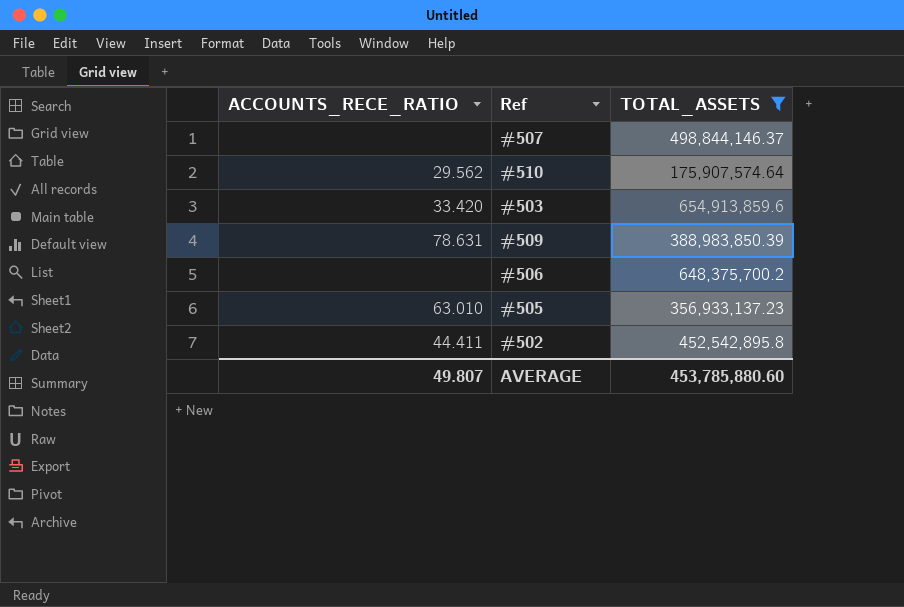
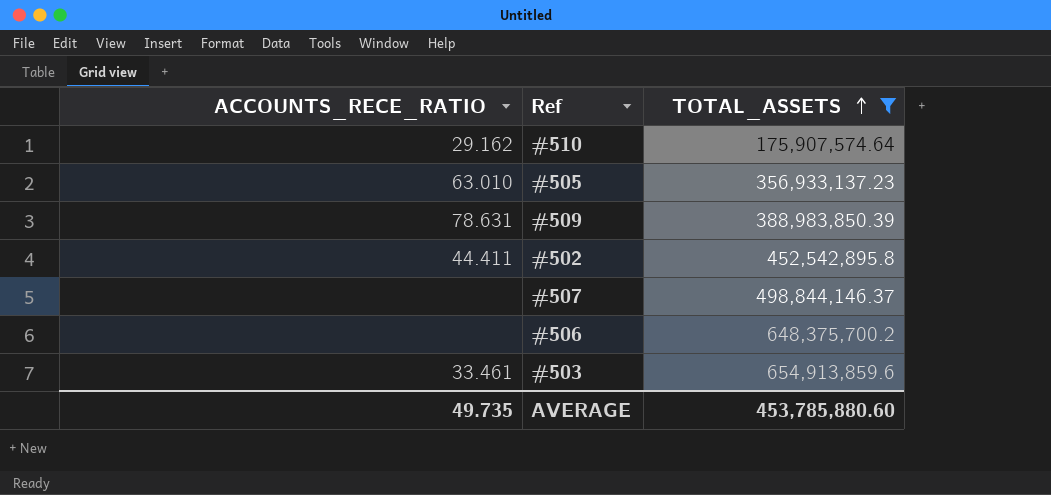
row order: none -> TOTAL_ASSETS ascending
#510 | ACCOUNTS_RECE_RATIO: 29.562 -> 29.162
#503 | ACCOUNTS_RECE_RATIO: 33.420 -> 33.461
AVERAGE | ACCOUNTS_RECE_RATIO: 49.807 -> 49.735

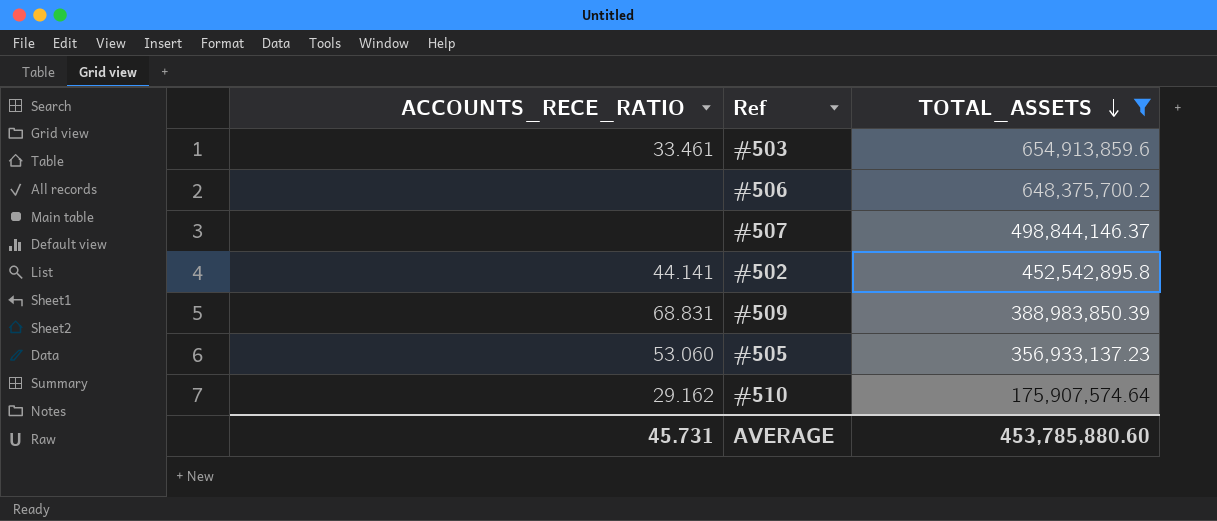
row order: TOTAL_ASSETS ascending -> TOTAL_ASSETS descending
#502 | ACCOUNTS_RECE_RATIO: 44.411 -> 44.141
#509 | ACCOUNTS_RECE_RATIO: 78.631 -> 68.831
#505 | ACCOUNTS_RECE_RATIO: 63.010 -> 53.060
AVERAGE | ACCOUNTS_RECE_RATIO: 49.735 -> 45.731

